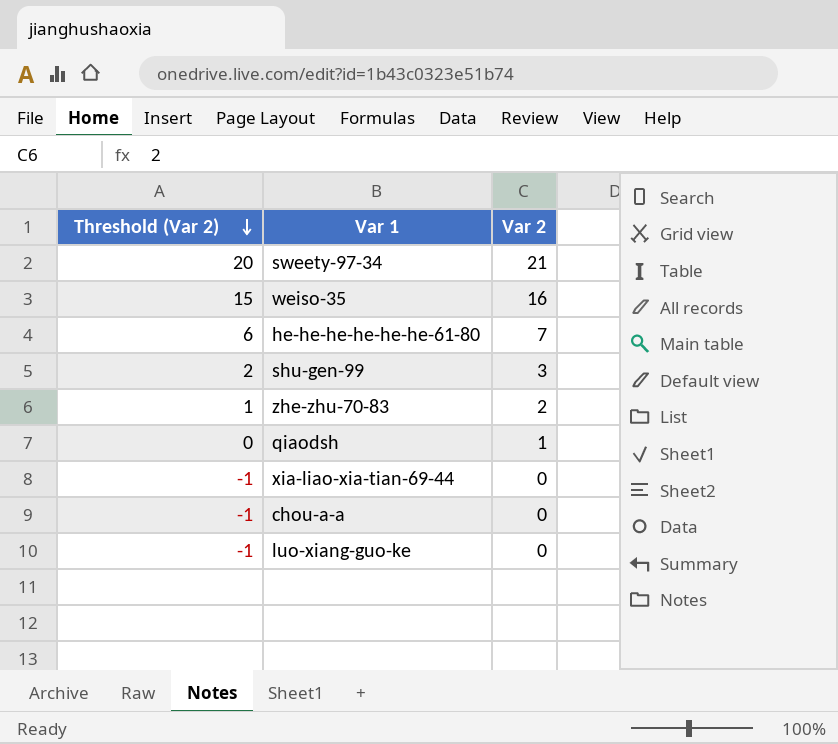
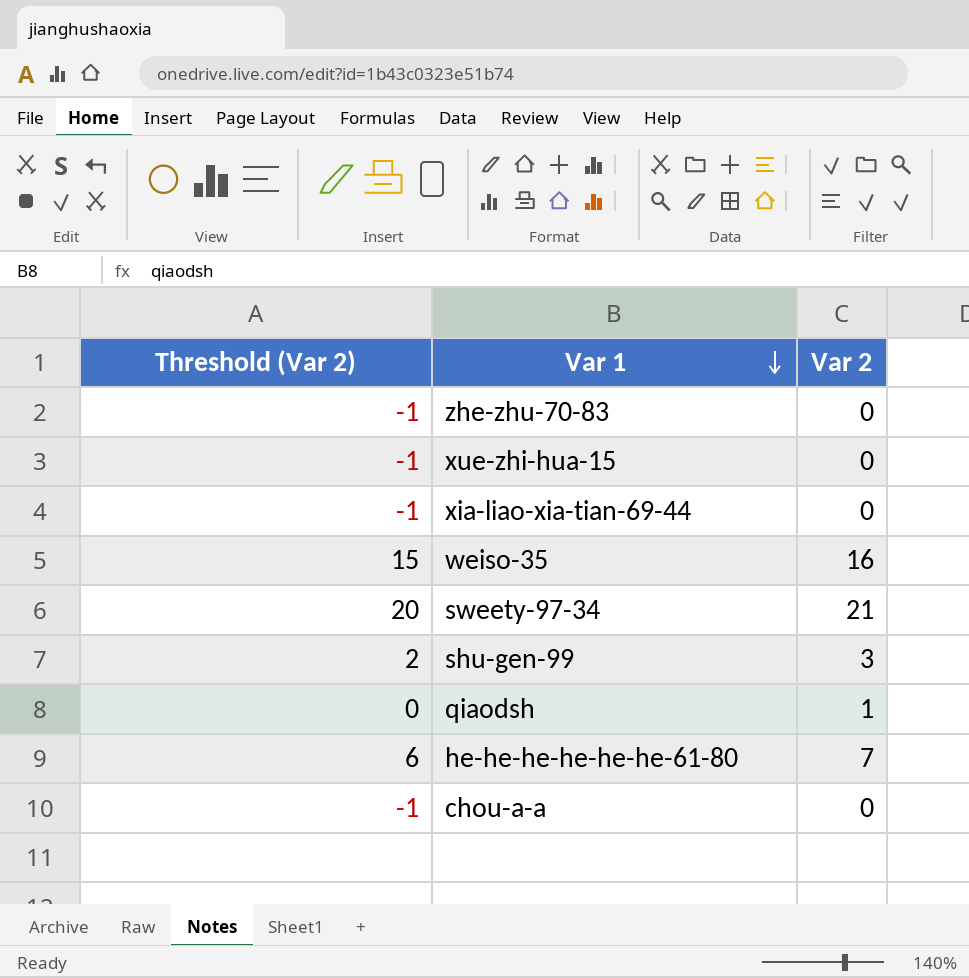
row order: Threshold (Var 2) descending -> Var 1 descending
row luo-xiang-guo-ke: -1 | 0 -> none
zhe-zhu-70-83 | Threshold (Var 2): 1 -> -1
zhe-zhu-70-83 | Var 2: 2 -> 0
row xue-zhi-hua-15: none -> -1 | 0

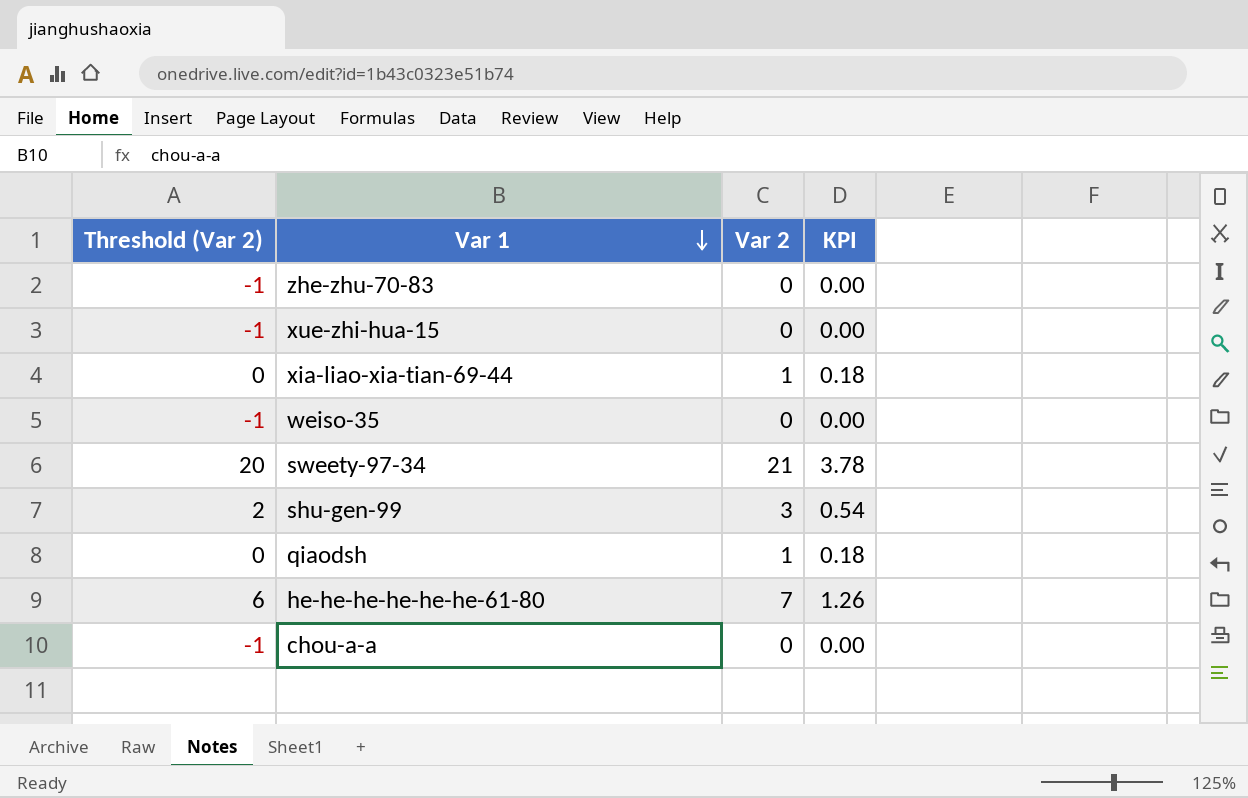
column KPI | formula: none -> [Var 2] * 0.18
xia-liao-xia-tian-69-44 | Threshold (Var 2): -1 -> 0
xia-liao-xia-tian-69-44 | Var 2: 0 -> 1
weiso-35 | Threshold (Var 2): 15 -> -1
weiso-35 | Var 2: 16 -> 0

